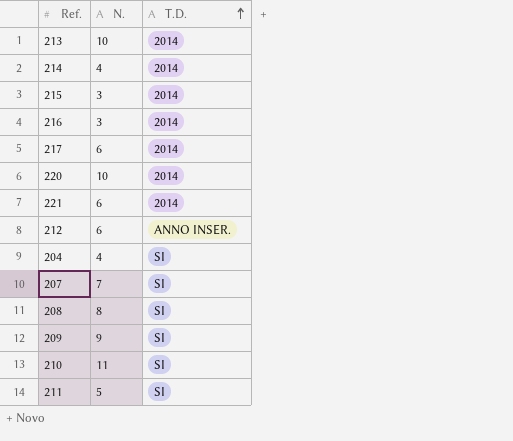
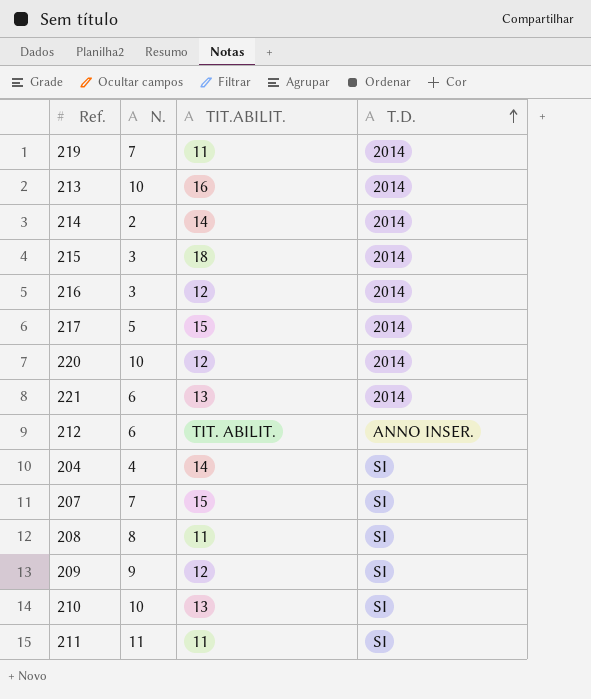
column TIT.ABILIT. | position: none -> 3
row 219: none -> 7 | 11 | 2014
214 | N.: 4 -> 2
217 | N.: 6 -> 5
210 | N.: 11 -> 10
211 | N.: 5 -> 11

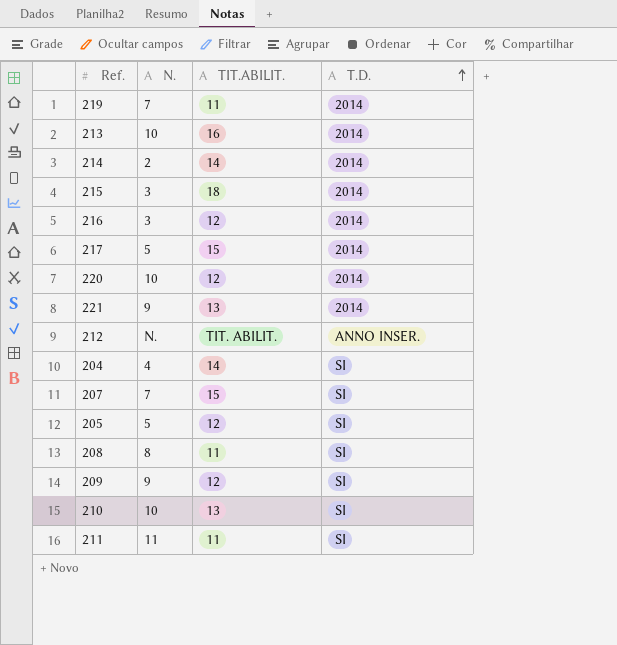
221 | N.: 6 -> 9
212 | N.: 6 -> N.
row 205: none -> 5 | 12 | SI

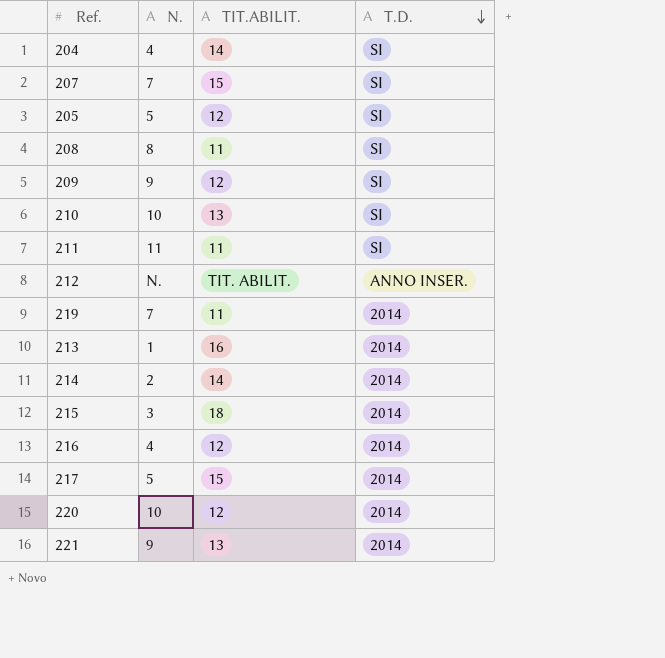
row order: T.D. ascending -> T.D. descending
213 | N.: 10 -> 1
216 | N.: 3 -> 4

